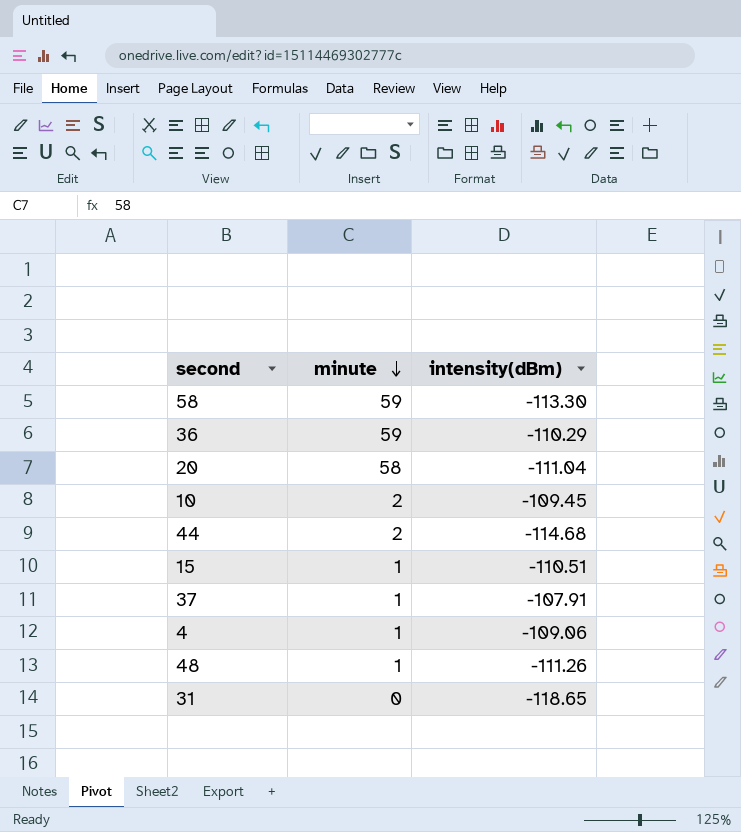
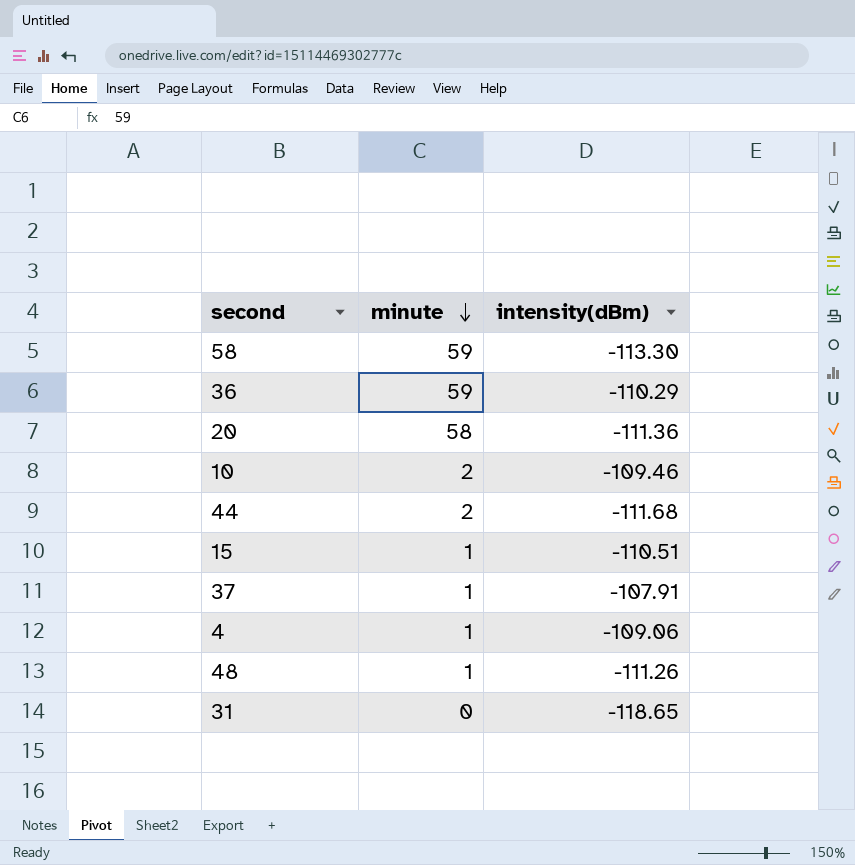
20 | intensity(dBm): -111.04 -> -111.36
10 | intensity(dBm): -109.45 -> -109.46
44 | intensity(dBm): -114.68 -> -111.68

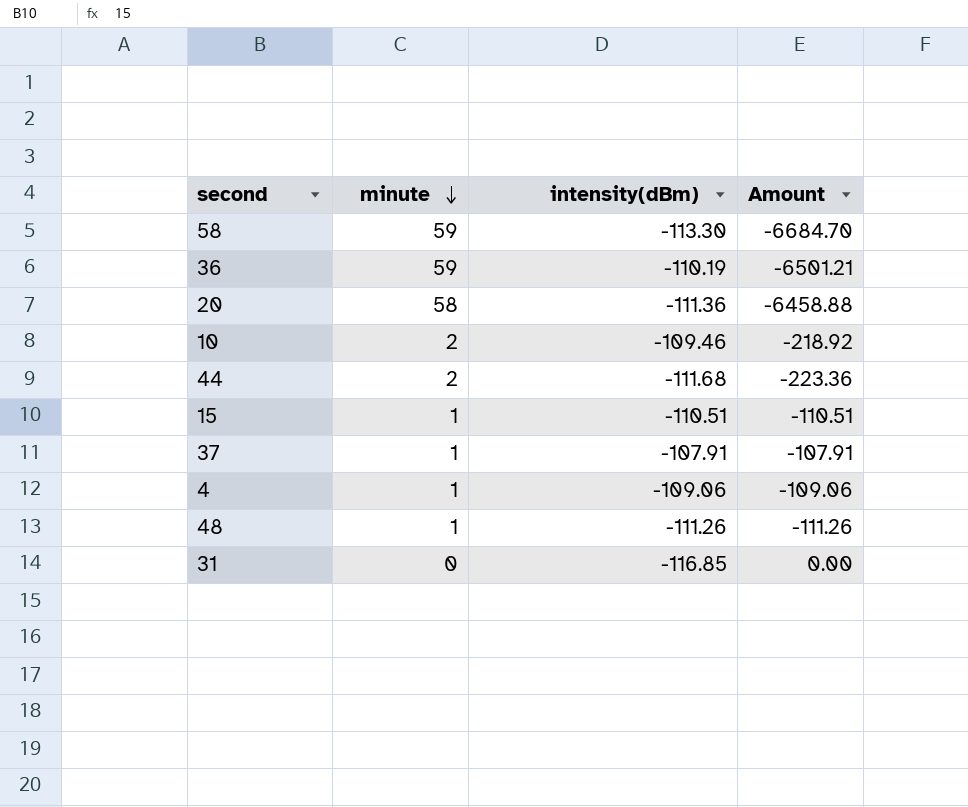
column Amount | formula: none -> [minute] * [intensity(dBm)]
36 | intensity(dBm): -110.29 -> -110.19
31 | intensity(dBm): -118.65 -> -116.85

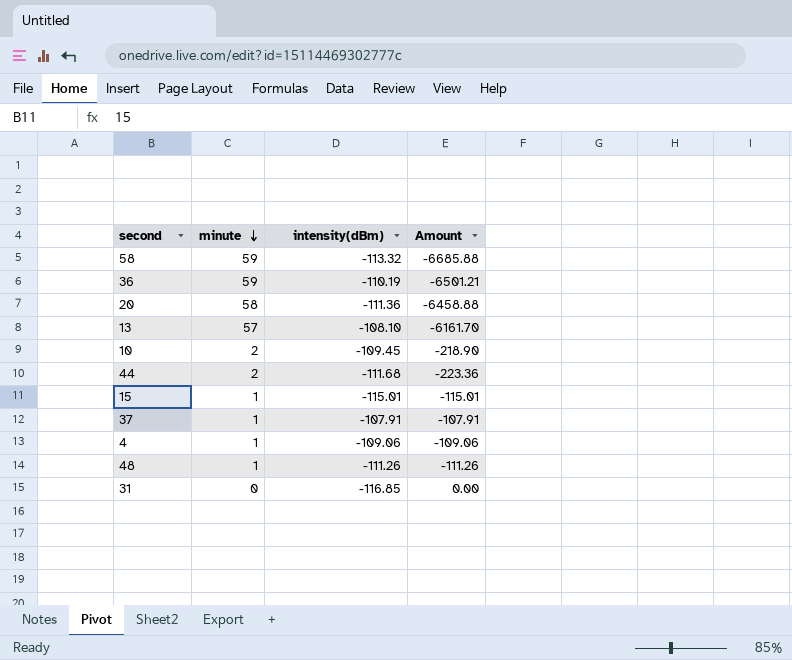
58 | intensity(dBm): -113.30 -> -113.32
58 | Amount: -6684.70 -> -6685.88
row 13: none -> 57 | -108.10 | -6161.70
10 | intensity(dBm): -109.46 -> -109.45
10 | Amount: -218.92 -> -218.90
15 | intensity(dBm): -110.51 -> -115.01
15 | Amount: -110.51 -> -115.01

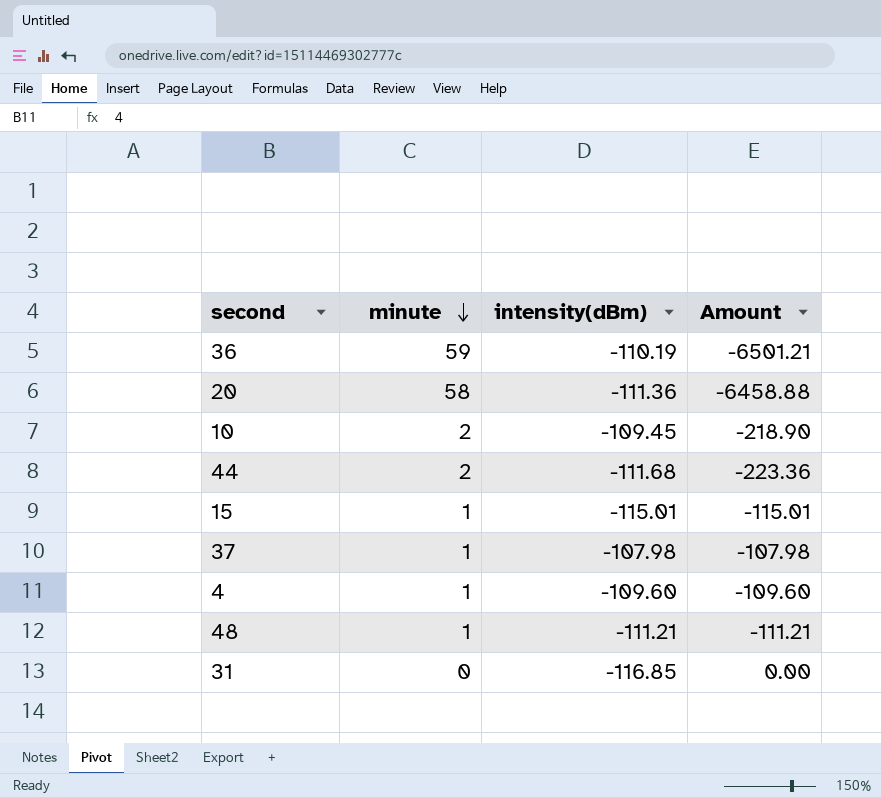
row 58: 59 | -113.32 | -6685.88 -> none
row 13: 57 | -108.10 | -6161.70 -> none
37 | intensity(dBm): -107.91 -> -107.98
37 | Amount: -107.91 -> -107.98
4 | intensity(dBm): -109.06 -> -109.60
4 | Amount: -109.06 -> -109.60
48 | intensity(dBm): -111.26 -> -111.21
48 | Amount: -111.26 -> -111.21

